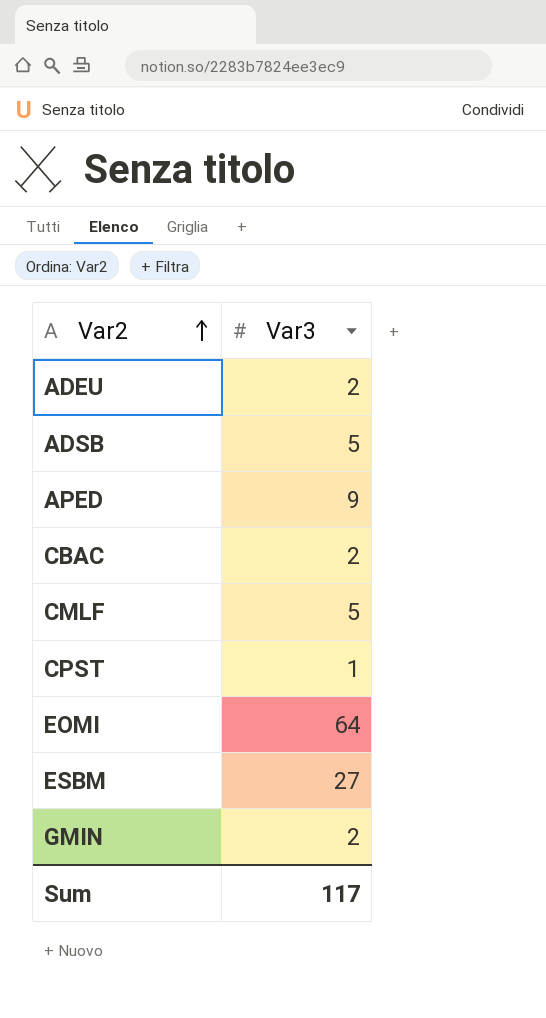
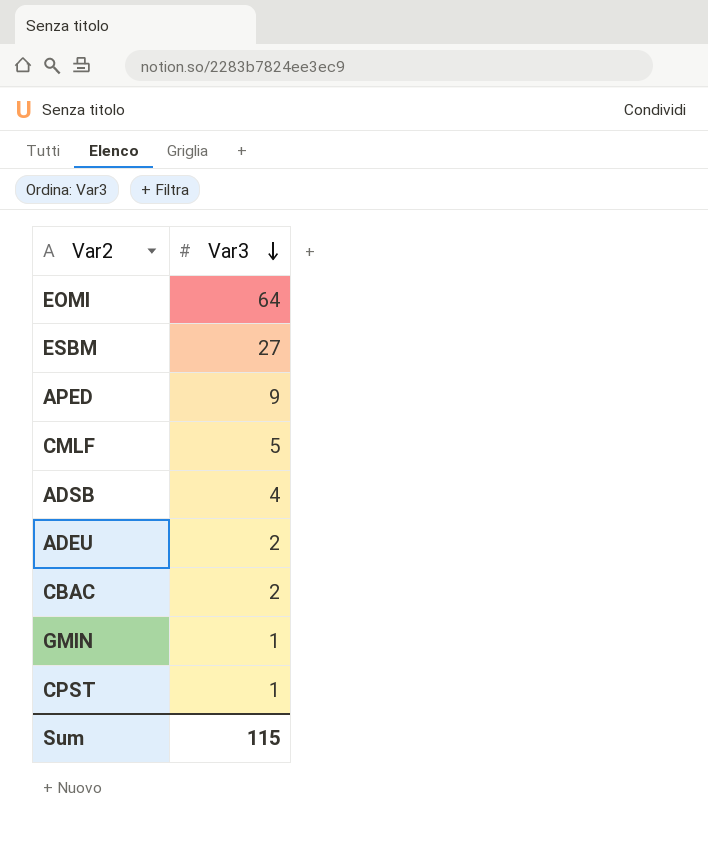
row order: Var2 ascending -> Var3 descending
ADSB | Var3: 5 -> 4
GMIN | Var3: 2 -> 1
Sum | Var3: 117 -> 115

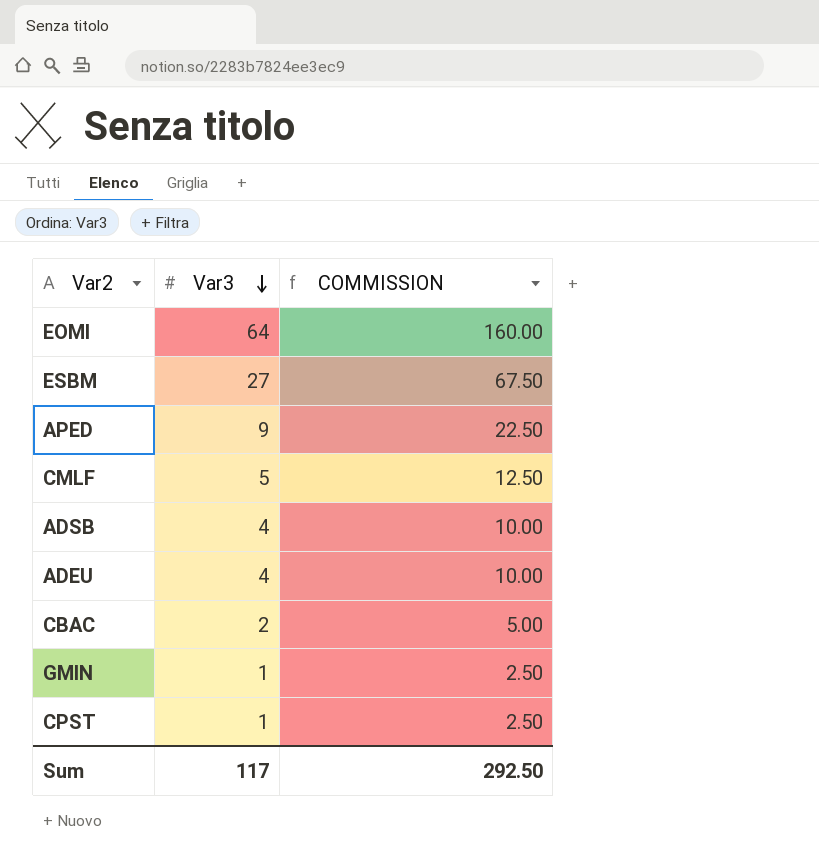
column COMMISSION | formula: none -> [Var3] * 2.5
ADEU | Var3: 2 -> 4
Sum | Var3: 115 -> 117

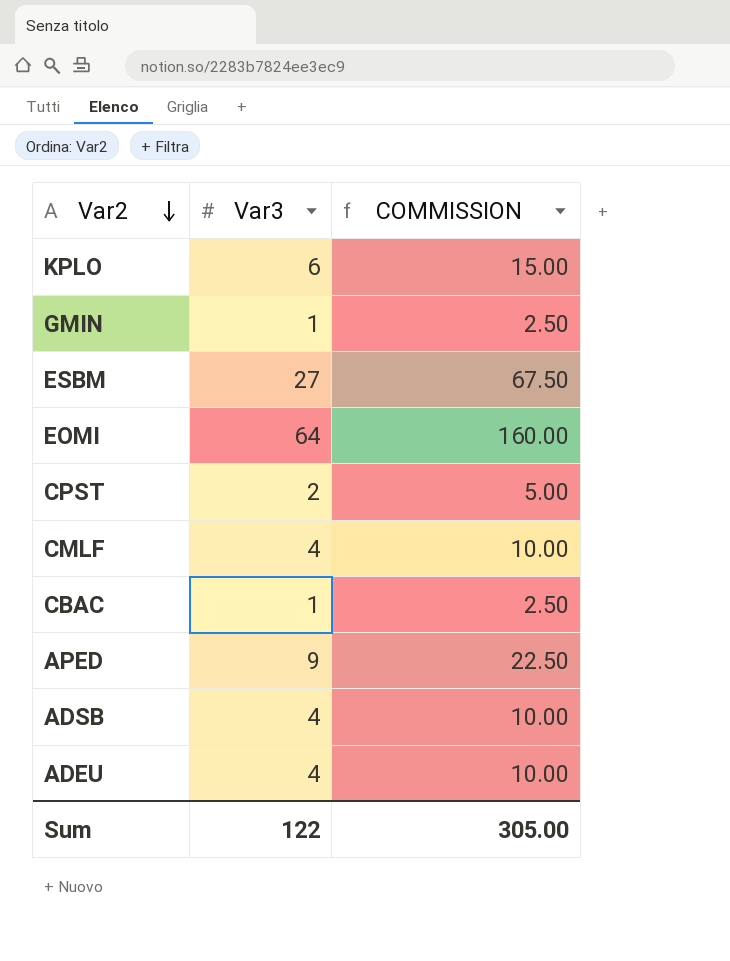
row order: Var3 descending -> Var2 descending
row KPLO: none -> 6 | 15.00
CPST | Var3: 1 -> 2
CPST | COMMISSION: 2.50 -> 5.00
CMLF | Var3: 5 -> 4
CMLF | COMMISSION: 12.50 -> 10.00
CBAC | Var3: 2 -> 1
CBAC | COMMISSION: 5.00 -> 2.50
Sum | Var3: 117 -> 122
Sum | COMMISSION: 292.50 -> 305.00

